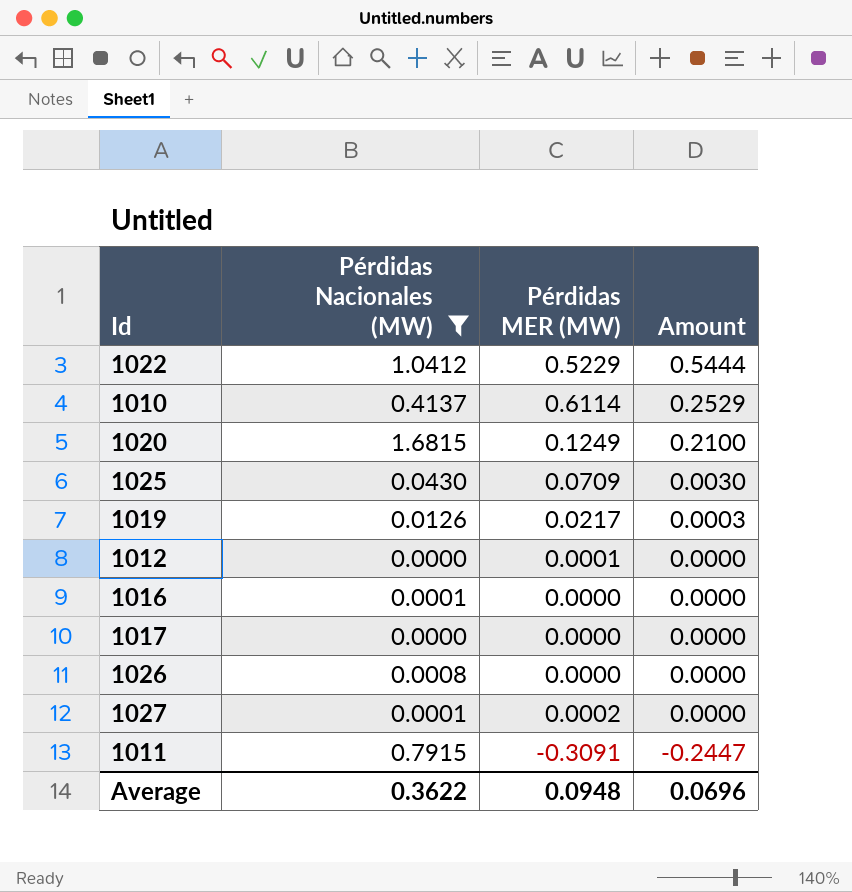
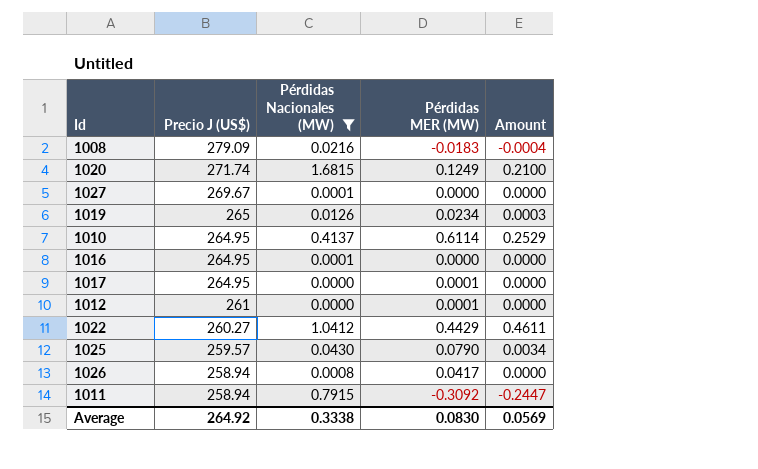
row order: Amount descending -> Precio J (US$) descending
column Precio J (US$) | position: none -> 2
row 1008: none -> 279.09 | 0.0216 | -0.0183 | -0.0004
1027 | Pérdidas MER (MW): 0.0002 -> 0.0000
1019 | Pérdidas MER (MW): 0.0217 -> 0.0234
1017 | Pérdidas MER (MW): 0.0000 -> 0.0001
1022 | Pérdidas MER (MW): 0.5229 -> 0.4429
1022 | Amount: 0.5444 -> 0.4611
1025 | Pérdidas MER (MW): 0.0709 -> 0.0790
1025 | Amount: 0.0030 -> 0.0034
1026 | Pérdidas MER (MW): 0.0000 -> 0.0417
1011 | Pérdidas MER (MW): -0.3091 -> -0.3092
Average | Pérdidas Nacionales (MW): 0.3622 -> 0.3338
Average | Pérdidas MER (MW): 0.0948 -> 0.0830
Average | Amount: 0.0696 -> 0.0569

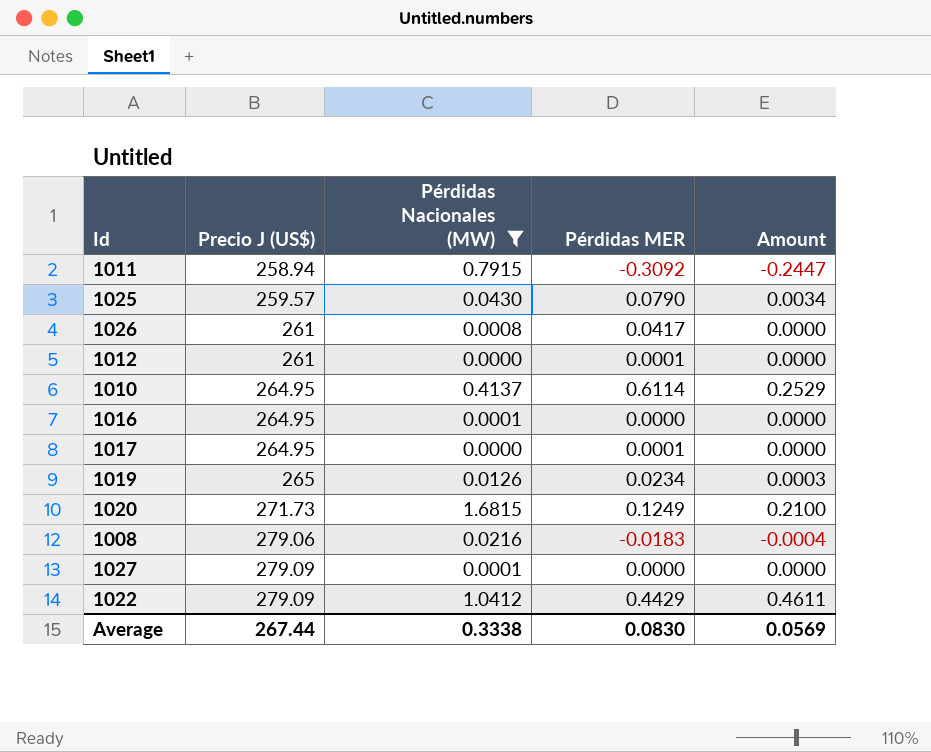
row order: Precio J (US$) descending -> Precio J (US$) ascending
column name: Pérdidas MER (MW) -> Pérdidas MER
1026 | Precio J (US$): 258.94 -> 261
1020 | Precio J (US$): 271.74 -> 271.73
1008 | Precio J (US$): 279.09 -> 279.06
1027 | Precio J (US$): 269.67 -> 279.09
1022 | Precio J (US$): 260.27 -> 279.09
Average | Precio J (US$): 264.92 -> 267.44

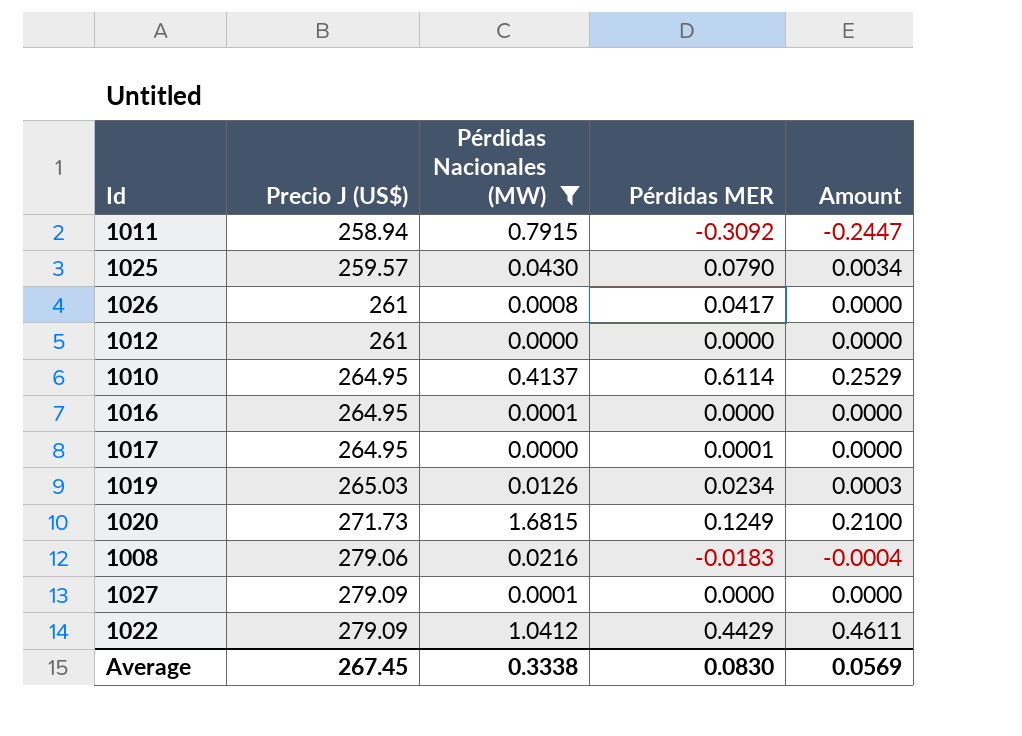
1012 | Pérdidas MER: 0.0001 -> 0.0000
1019 | Precio J (US$): 265 -> 265.03
Average | Precio J (US$): 267.44 -> 267.45

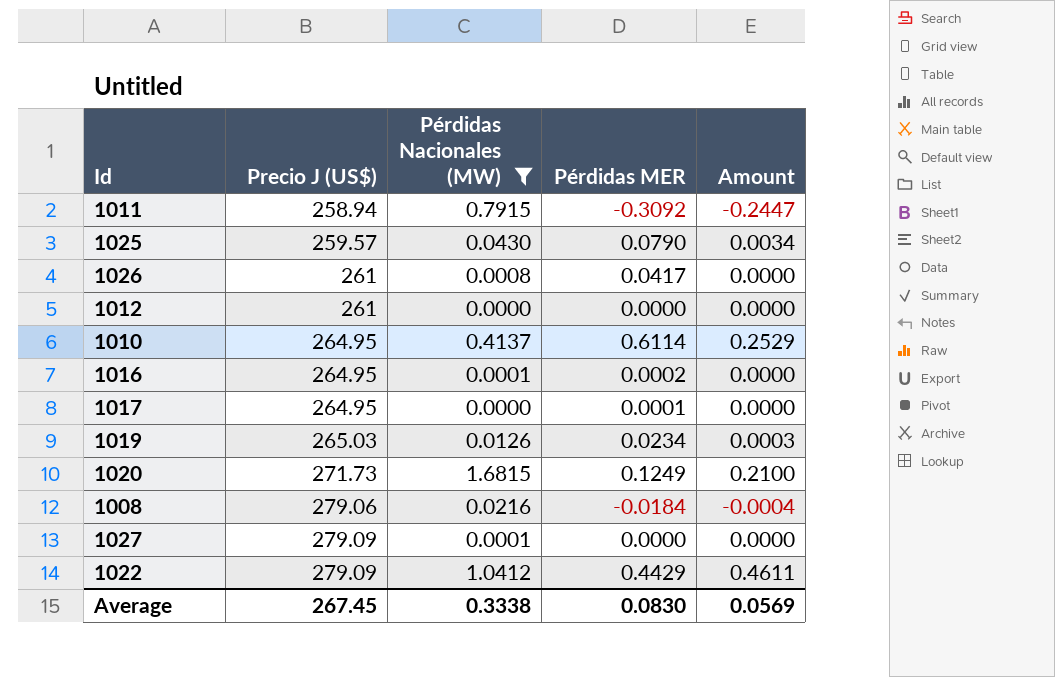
1016 | Pérdidas MER: 0.0000 -> 0.0002
1008 | Pérdidas MER: -0.0183 -> -0.0184

